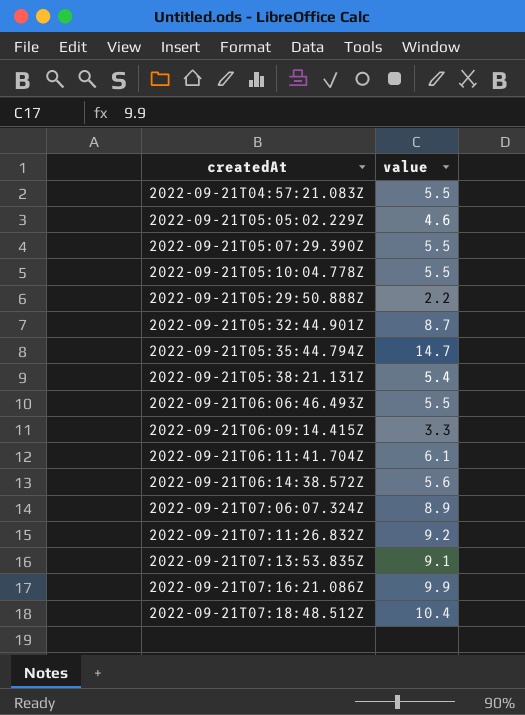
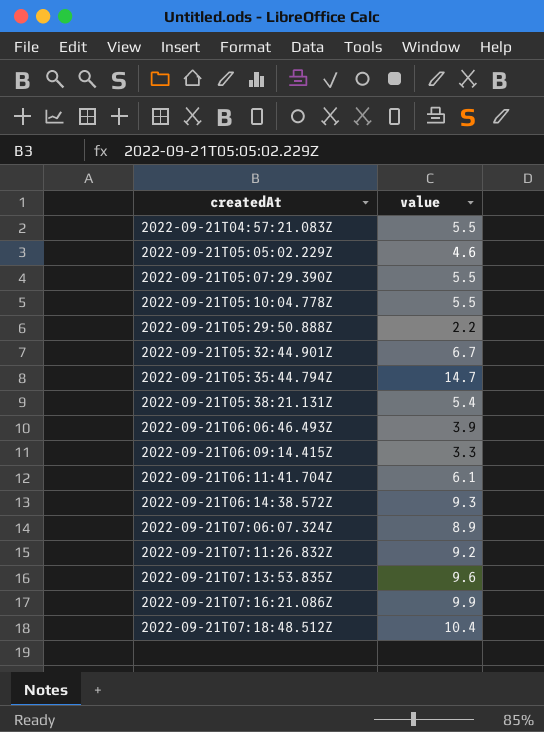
2022-09-21T05:32:44.901Z | value: 8.7 -> 6.7
2022-09-21T06:06:46.493Z | value: 5.5 -> 3.9
2022-09-21T06:14:38.572Z | value: 5.6 -> 9.3
2022-09-21T07:13:53.835Z | value: 9.1 -> 9.6

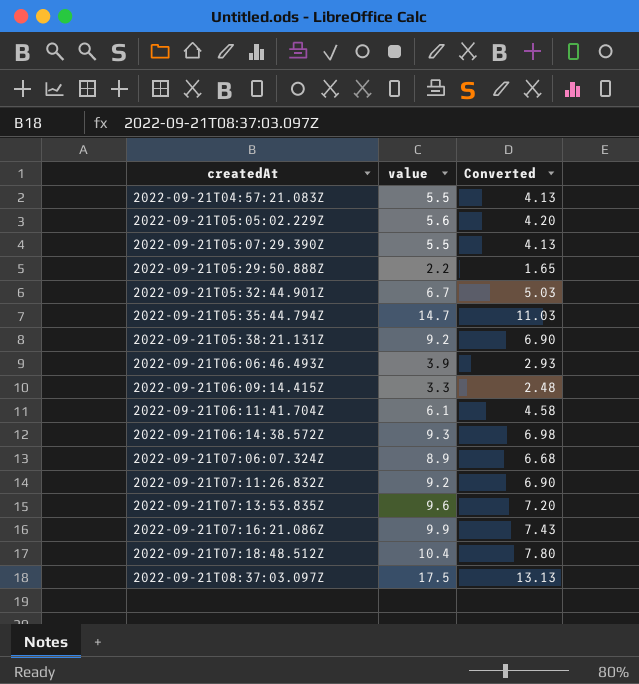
column Converted | formula: none -> [value] * 0.75
row 2022-09-21T05:10:04.778Z: 5.5 -> none
2022-09-21T05:05:02.229Z | value: 4.6 -> 5.6
2022-09-21T05:38:21.131Z | value: 5.4 -> 9.2
row 2022-09-21T08:37:03.097Z: none -> 17.5 | 13.13

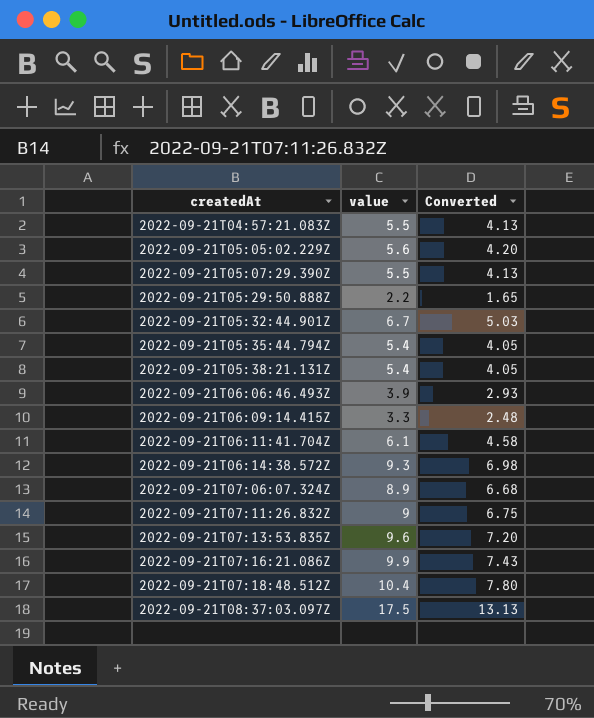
2022-09-21T05:35:44.794Z | value: 14.7 -> 5.4
2022-09-21T05:35:44.794Z | Converted: 11.03 -> 4.05
2022-09-21T05:38:21.131Z | value: 9.2 -> 5.4
2022-09-21T05:38:21.131Z | Converted: 6.90 -> 4.05
2022-09-21T07:11:26.832Z | value: 9.2 -> 9
2022-09-21T07:11:26.832Z | Converted: 6.90 -> 6.75

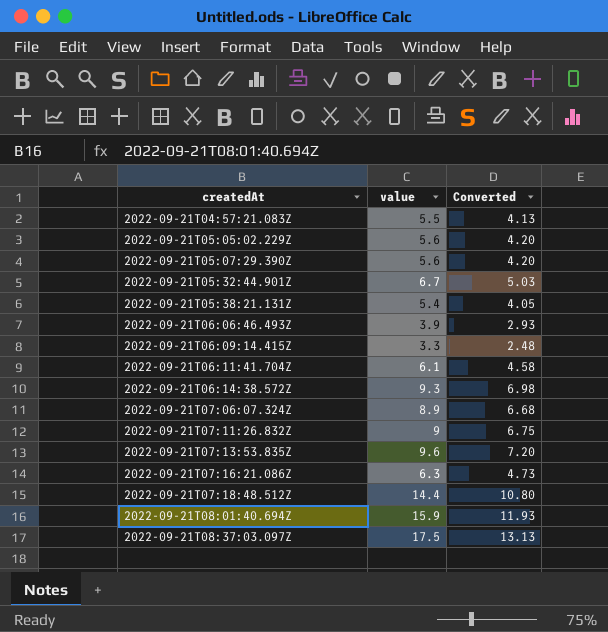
row 2022-09-21T05:29:50.888Z: 2.2 | 1.65 -> none
row 2022-09-21T05:35:44.794Z: 5.4 | 4.05 -> none
2022-09-21T05:07:29.390Z | value: 5.5 -> 5.6
2022-09-21T05:07:29.390Z | Converted: 4.13 -> 4.20
2022-09-21T07:16:21.086Z | value: 9.9 -> 6.3
2022-09-21T07:16:21.086Z | Converted: 7.43 -> 4.73
2022-09-21T07:18:48.512Z | value: 10.4 -> 14.4
2022-09-21T07:18:48.512Z | Converted: 7.80 -> 10.80
row 2022-09-21T08:01:40.694Z: none -> 15.9 | 11.93

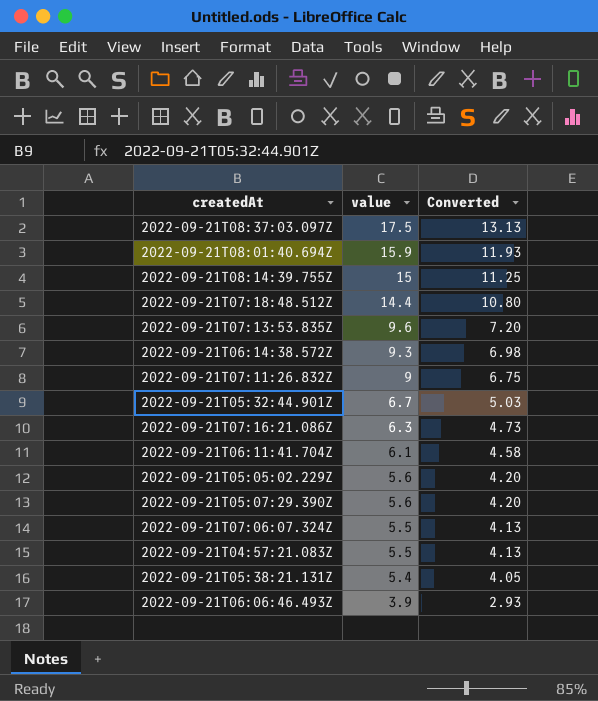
row order: createdAt ascending -> value descending
row 2022-09-21T06:09:14.415Z: 3.3 | 2.48 -> none
row 2022-09-21T08:14:39.755Z: none -> 15 | 11.25
2022-09-21T07:06:07.324Z | value: 8.9 -> 5.5
2022-09-21T07:06:07.324Z | Converted: 6.68 -> 4.13

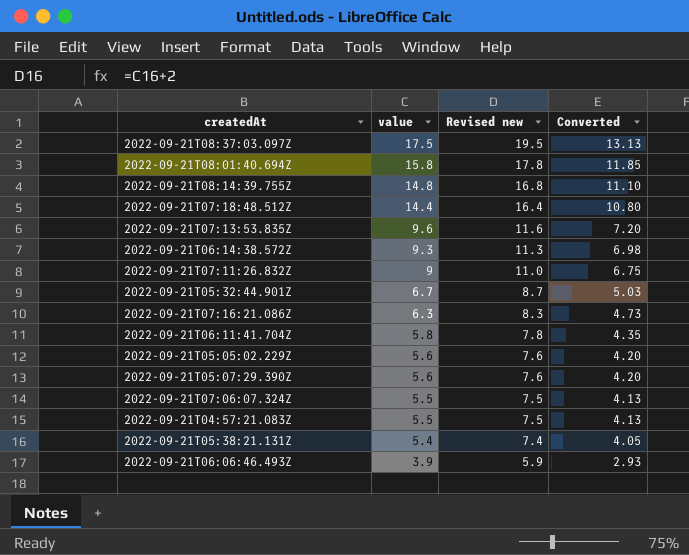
column Revised new | formula: none -> [value] + 2
2022-09-21T08:01:40.694Z | value: 15.9 -> 15.8
2022-09-21T08:01:40.694Z | Converted: 11.93 -> 11.85
2022-09-21T08:14:39.755Z | value: 15 -> 14.8
2022-09-21T08:14:39.755Z | Converted: 11.25 -> 11.10
2022-09-21T06:11:41.704Z | value: 6.1 -> 5.8
2022-09-21T06:11:41.704Z | Converted: 4.58 -> 4.35

